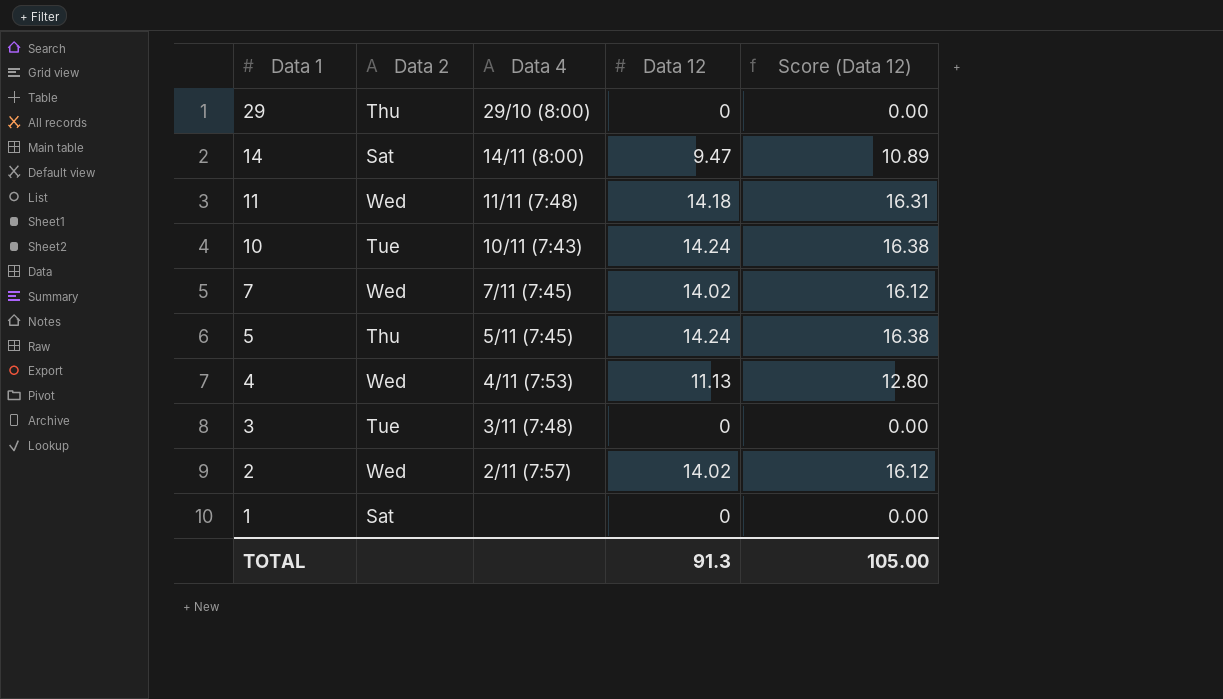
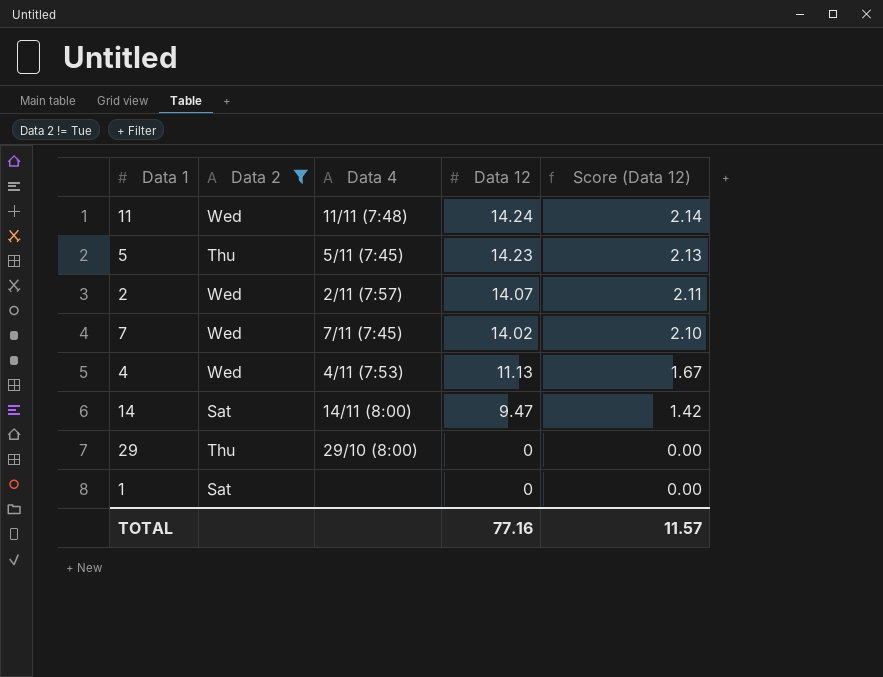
filter: none -> Data 2 != Tue
row order: Data 1 descending -> Data 12 descending
column Score (Data 12) | formula: [Data 12] * 1.15 -> [Data 12] * 0.15
11 | Data 12: 14.18 -> 14.24
5 | Data 12: 14.24 -> 14.23
2 | Data 12: 14.02 -> 14.07
TOTAL | Data 12: 91.3 -> 77.16
TOTAL | Score (Data 12): 105.00 -> 11.57

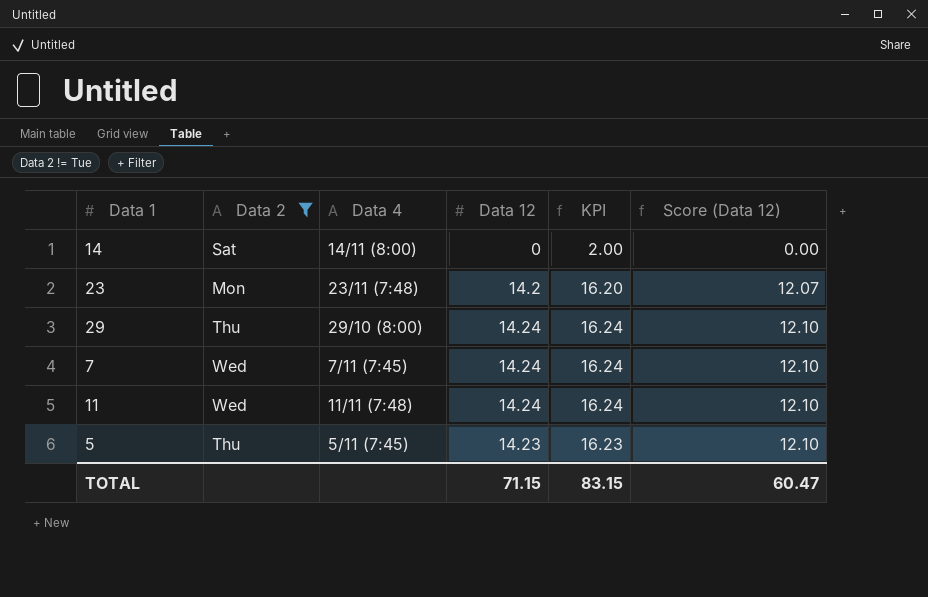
row order: Data 12 descending -> Score (Data 12) ascending
column KPI | formula: none -> [Data 12] + 2
column Score (Data 12) | formula: [Data 12] * 0.15 -> [Data 12] * 0.85
row 2: Wed | 2/11 (7:57) | 14.07 | 2.11 -> none
row 4: Wed | 4/11 (7:53) | 11.13 | 1.67 -> none
row 1: Sat | none | 0 | 0.00 -> none
14 | Data 12: 9.47 -> 0
row 23: none -> Mon | 23/11 (7:48) | 14.2 | 16.20 | 12.07
29 | Data 12: 0 -> 14.24
7 | Data 12: 14.02 -> 14.24
TOTAL | Data 12: 77.16 -> 71.15
TOTAL | Score (Data 12): 11.57 -> 60.47

